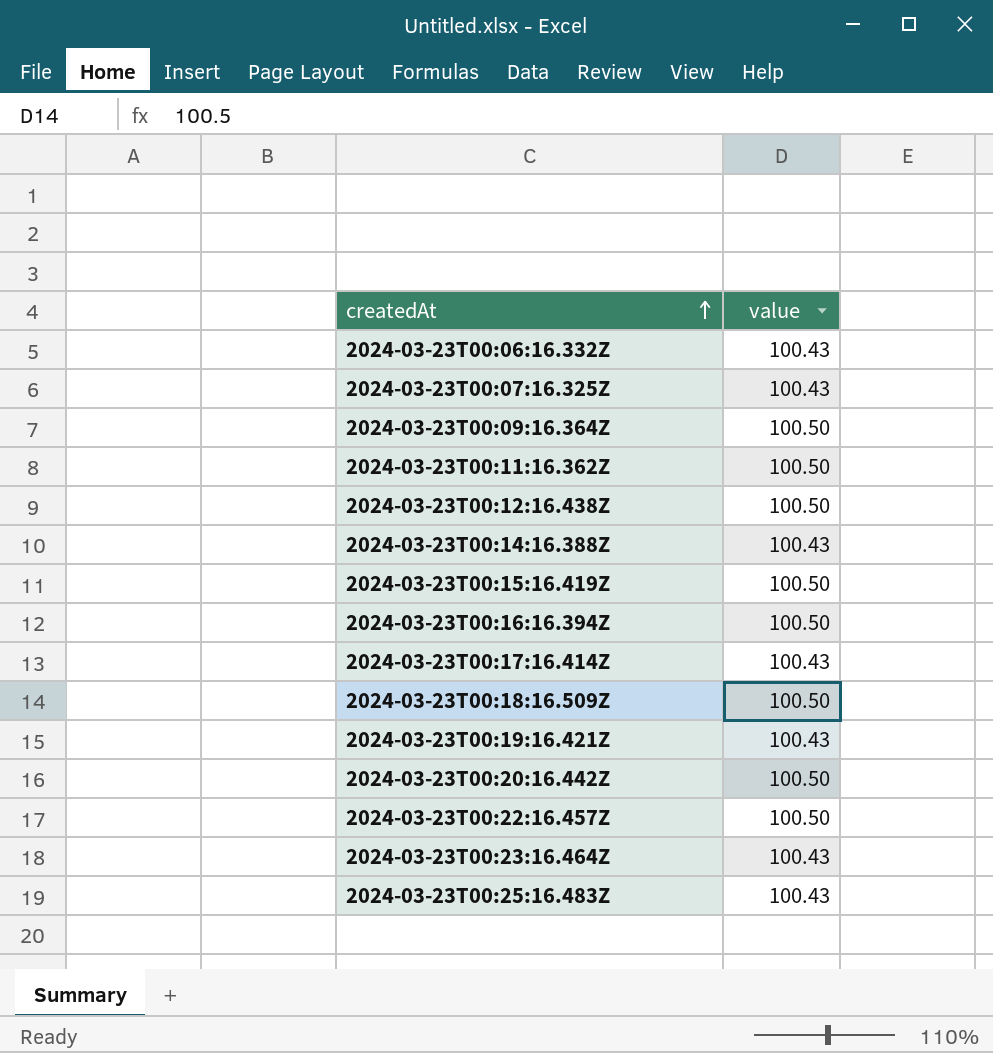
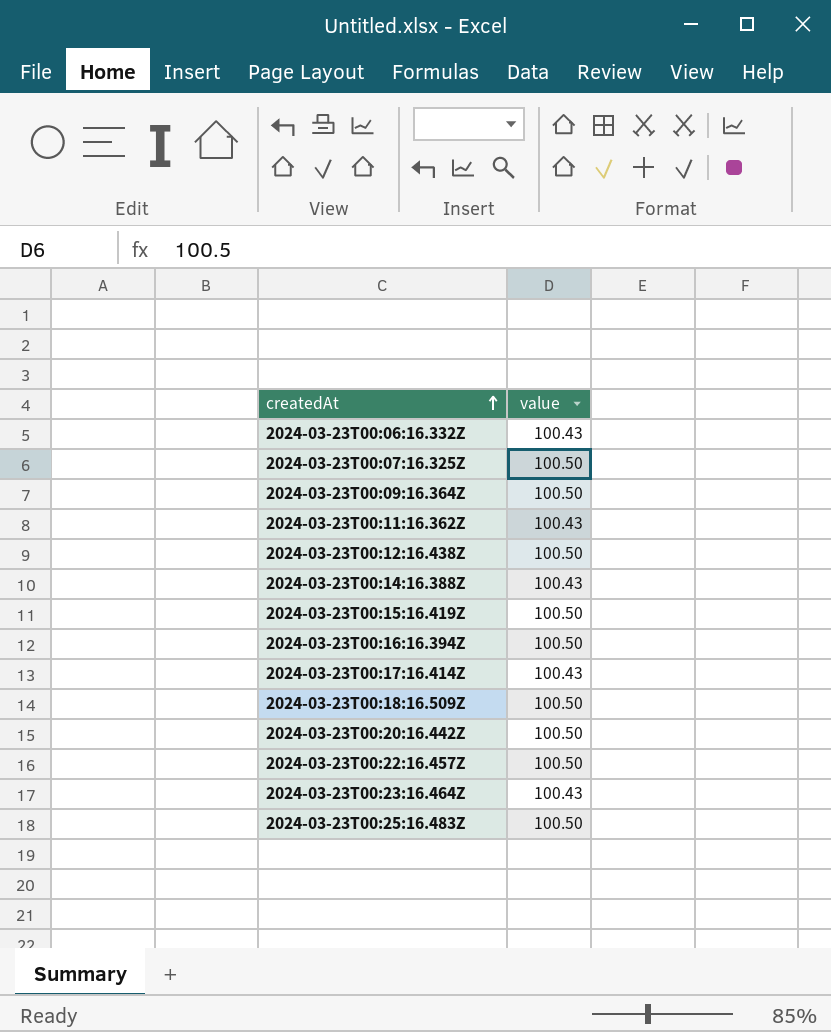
row 2024-03-23T00:19:16.421Z: 100.43 -> none
2024-03-23T00:07:16.325Z | value: 100.43 -> 100.50
2024-03-23T00:11:16.362Z | value: 100.50 -> 100.43
2024-03-23T00:25:16.483Z | value: 100.43 -> 100.50

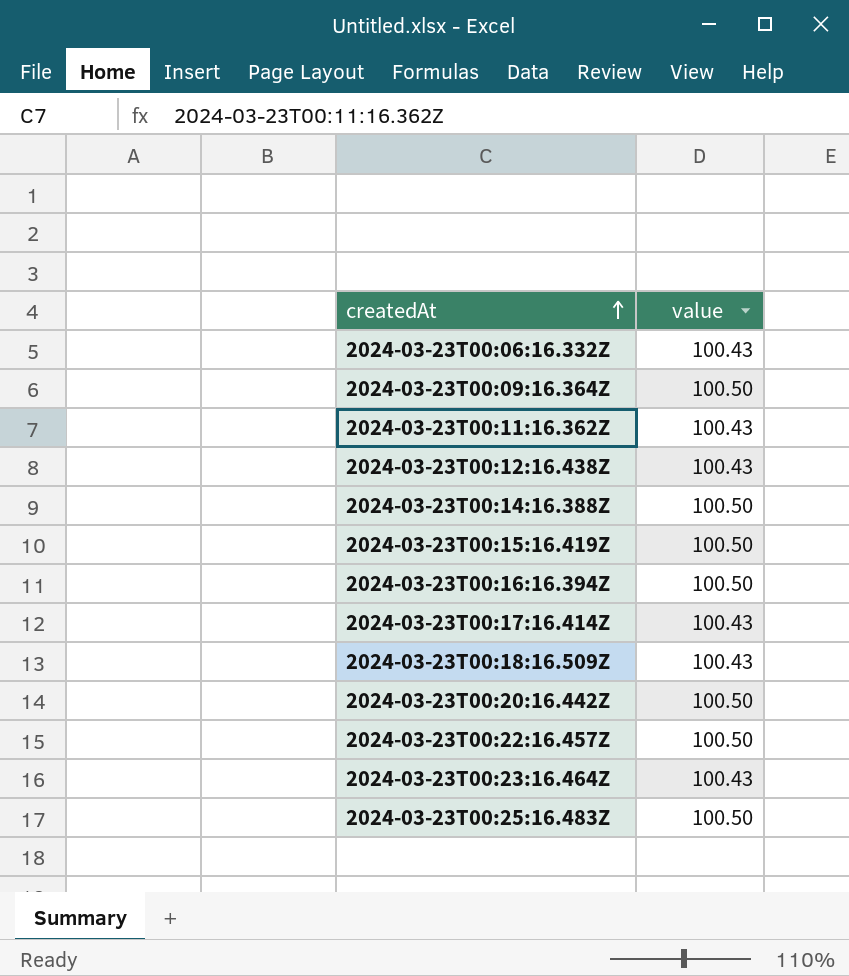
row 2024-03-23T00:07:16.325Z: 100.50 -> none
2024-03-23T00:12:16.438Z | value: 100.50 -> 100.43
2024-03-23T00:14:16.388Z | value: 100.43 -> 100.50
2024-03-23T00:18:16.509Z | value: 100.50 -> 100.43

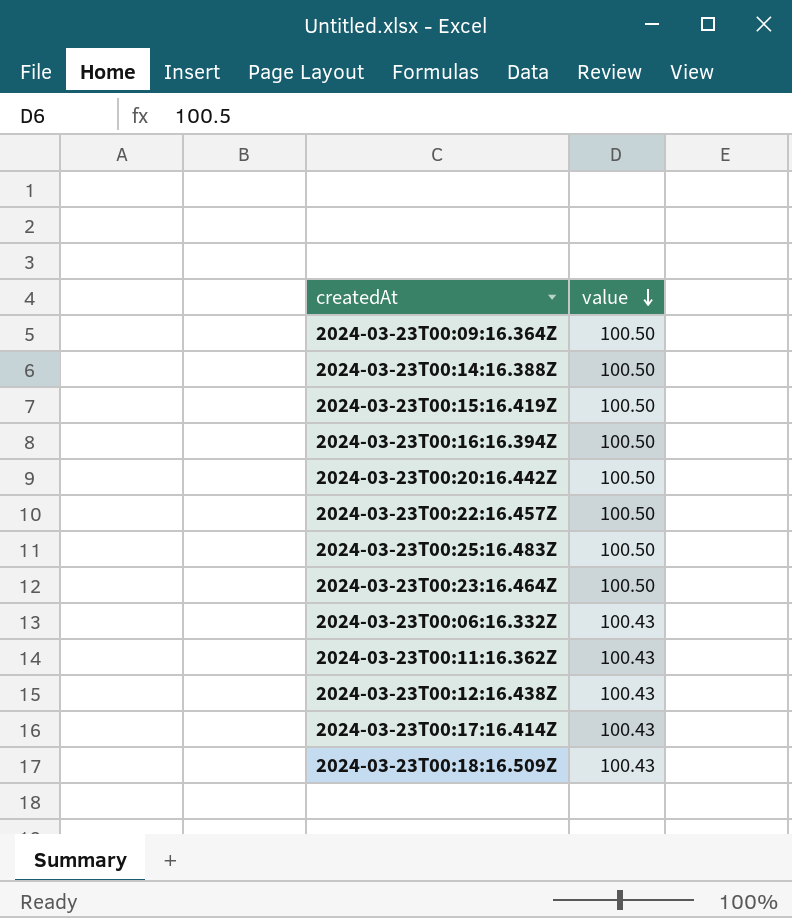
row order: createdAt ascending -> value descending
2024-03-23T00:23:16.464Z | value: 100.43 -> 100.50

